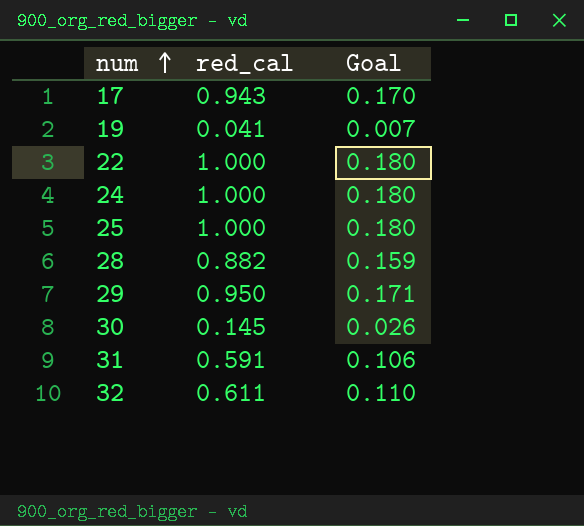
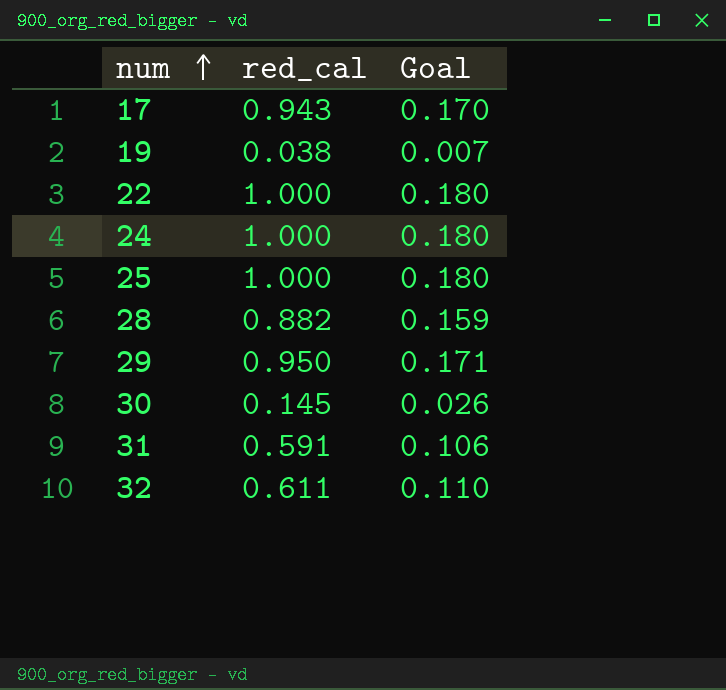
19 | red_cal: 0.041 -> 0.038

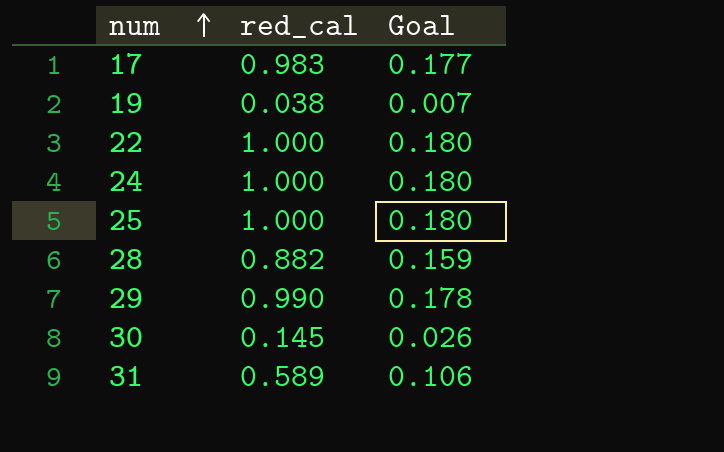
row 32: 0.611 | 0.110 -> none
17 | red_cal: 0.943 -> 0.983
17 | Goal: 0.170 -> 0.177
29 | red_cal: 0.950 -> 0.990
29 | Goal: 0.171 -> 0.178
31 | red_cal: 0.591 -> 0.589

